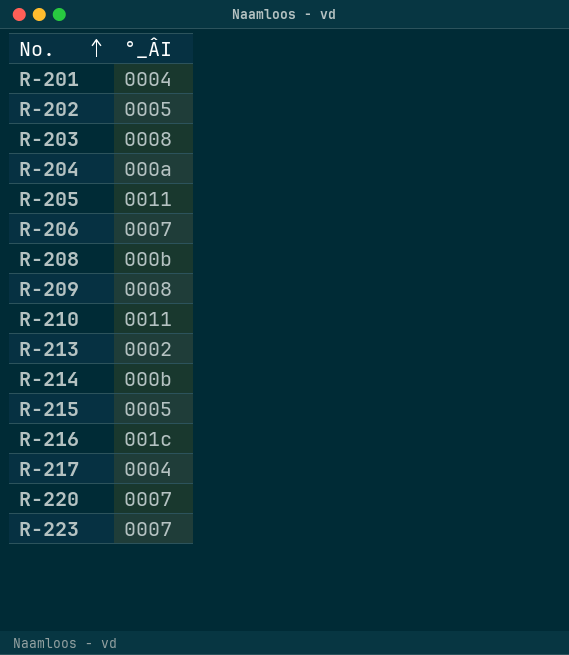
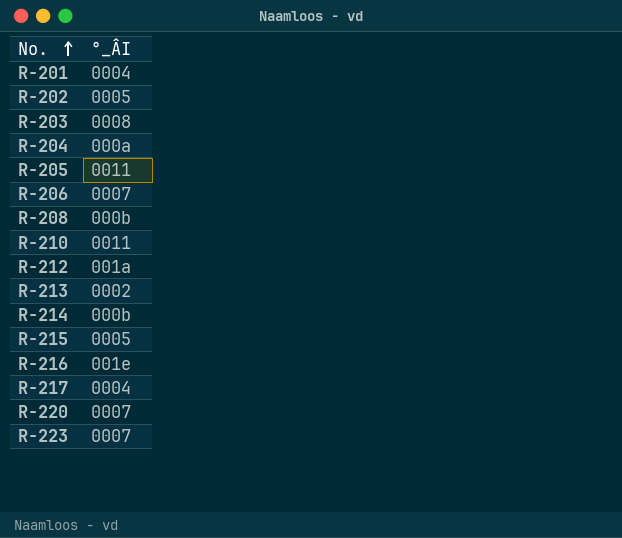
row R-209: 0008 -> none
row R-212: none -> 001a
R-216 | °_ÂI: 001c -> 001e

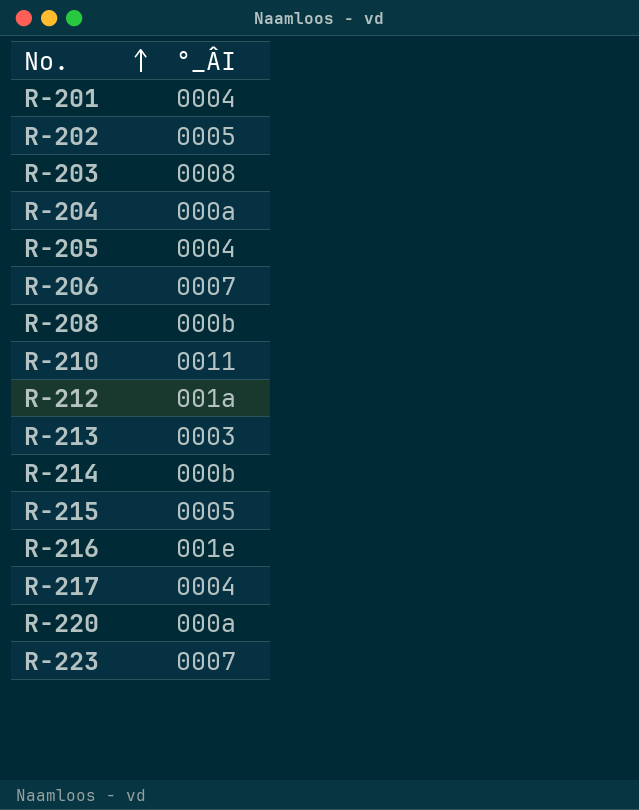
R-205 | °_ÂI: 0011 -> 0004
R-213 | °_ÂI: 0002 -> 0003
R-220 | °_ÂI: 0007 -> 000a

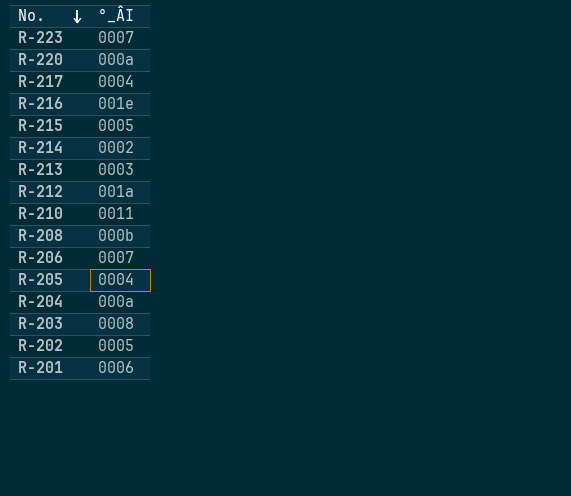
row order: No. ascending -> No. descending
R-214 | °_ÂI: 000b -> 0002
R-201 | °_ÂI: 0004 -> 0006

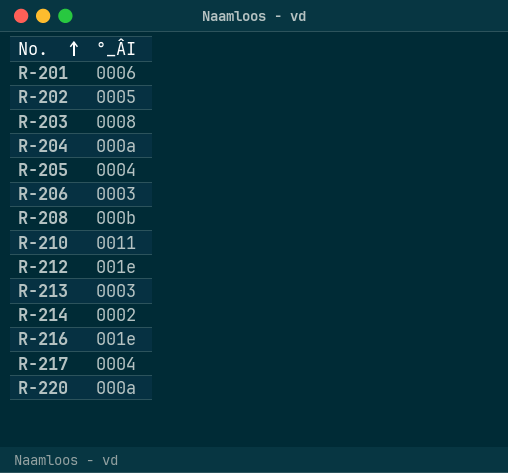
row order: No. descending -> No. ascending
row R-223: 0007 -> none
row R-215: 0005 -> none
R-206 | °_ÂI: 0007 -> 0003
R-212 | °_ÂI: 001a -> 001e

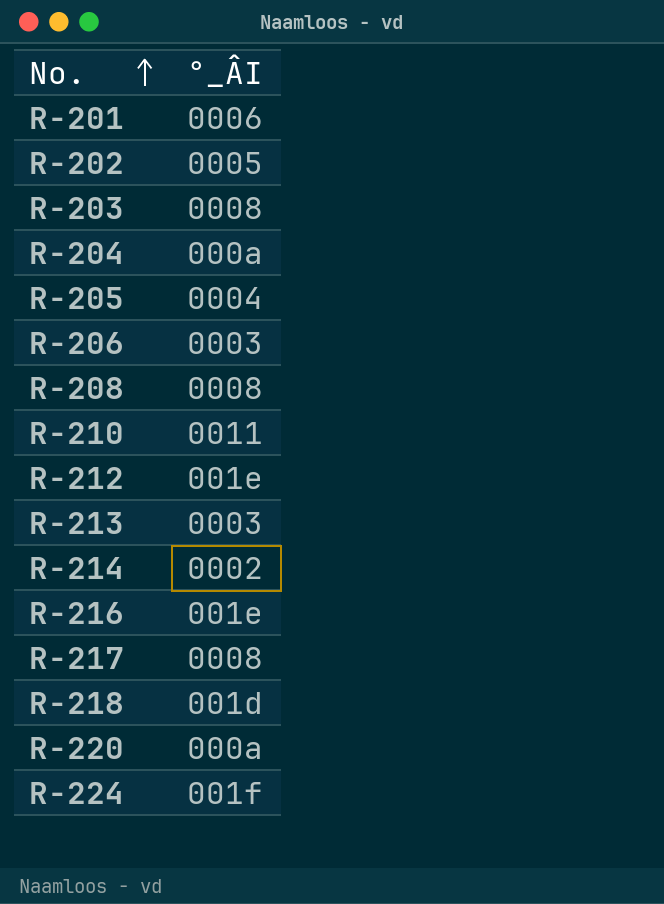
R-208 | °_ÂI: 000b -> 0008
R-217 | °_ÂI: 0004 -> 0008
row R-218: none -> 001d
row R-224: none -> 001f

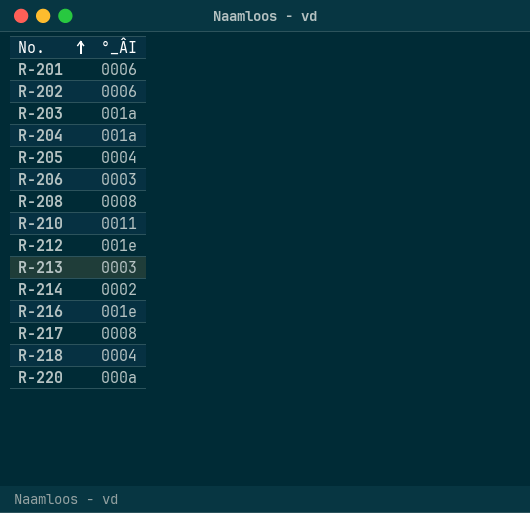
row R-224: 001f -> none
R-202 | °_ÂI: 0005 -> 0006
R-203 | °_ÂI: 0008 -> 001a
R-204 | °_ÂI: 000a -> 001a
R-218 | °_ÂI: 001d -> 0004

